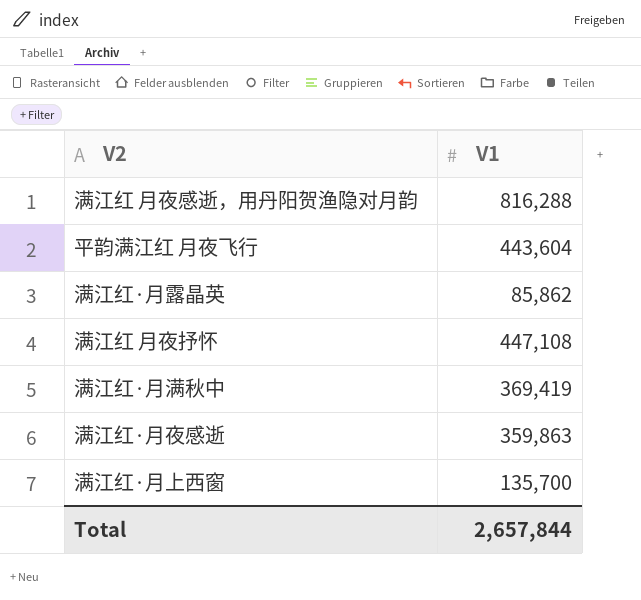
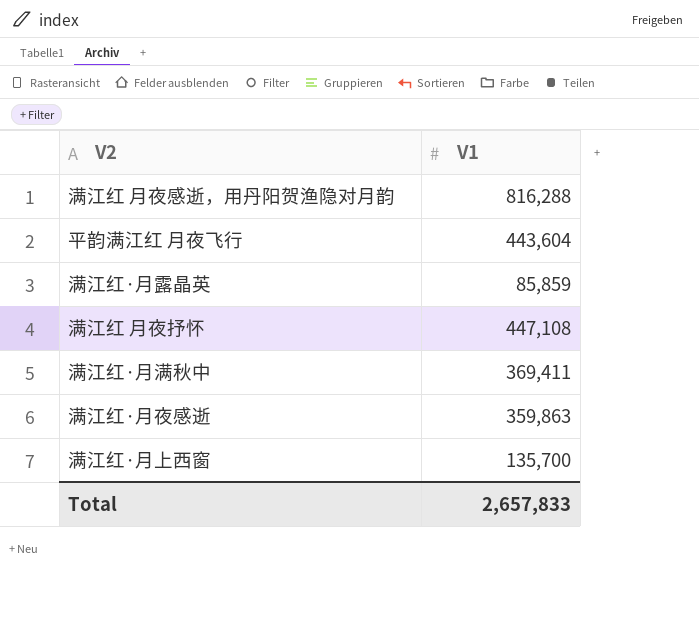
满江红·月露晶英 | V1: 85,862 -> 85,859
满江红·月满秋中 | V1: 369,419 -> 369,411
Total | V1: 2,657,844 -> 2,657,833

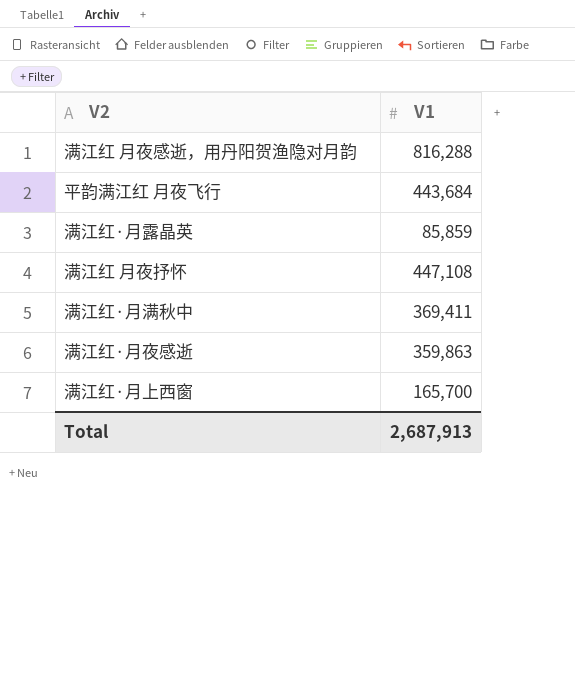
平韵满江红 月夜飞行 | V1: 443,604 -> 443,684
满江红·月上西窗 | V1: 135,700 -> 165,700
Total | V1: 2,657,833 -> 2,687,913

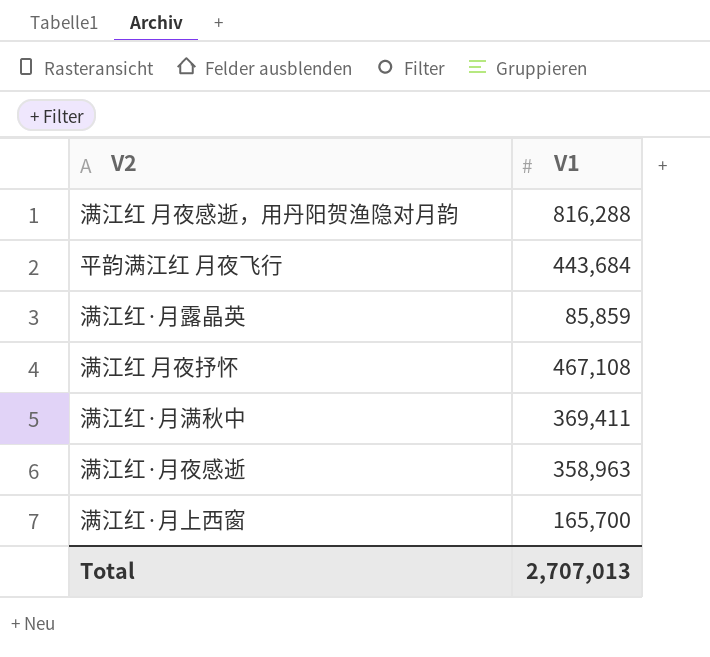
满江红 月夜抒怀 | V1: 447,108 -> 467,108
满江红·月夜感逝 | V1: 359,863 -> 358,963
Total | V1: 2,687,913 -> 2,707,013

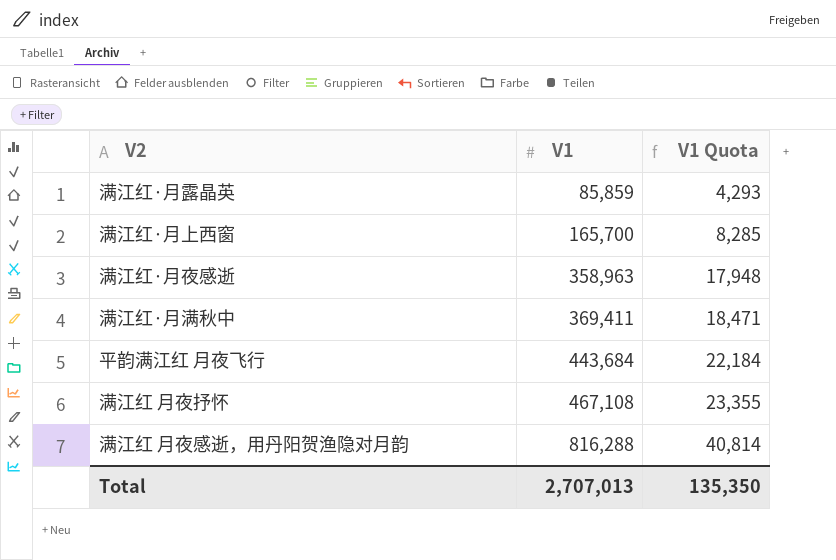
row order: none -> V1 ascending
column V1 Quota | formula: none -> [V1] * 0.05

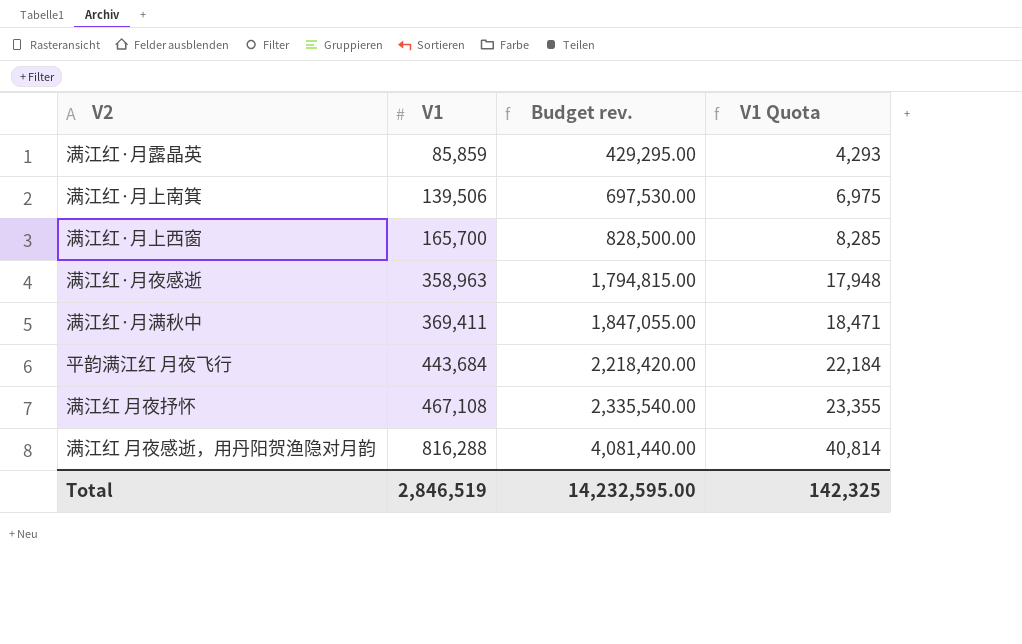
column Budget rev. | formula: none -> [V1] * 5
row 满江红·月上南箕: none -> 139,506 | 697,530.00 | 6,975
Total | V1: 2,707,013 -> 2,846,519
Total | V1 Quota: 135,350 -> 142,325

